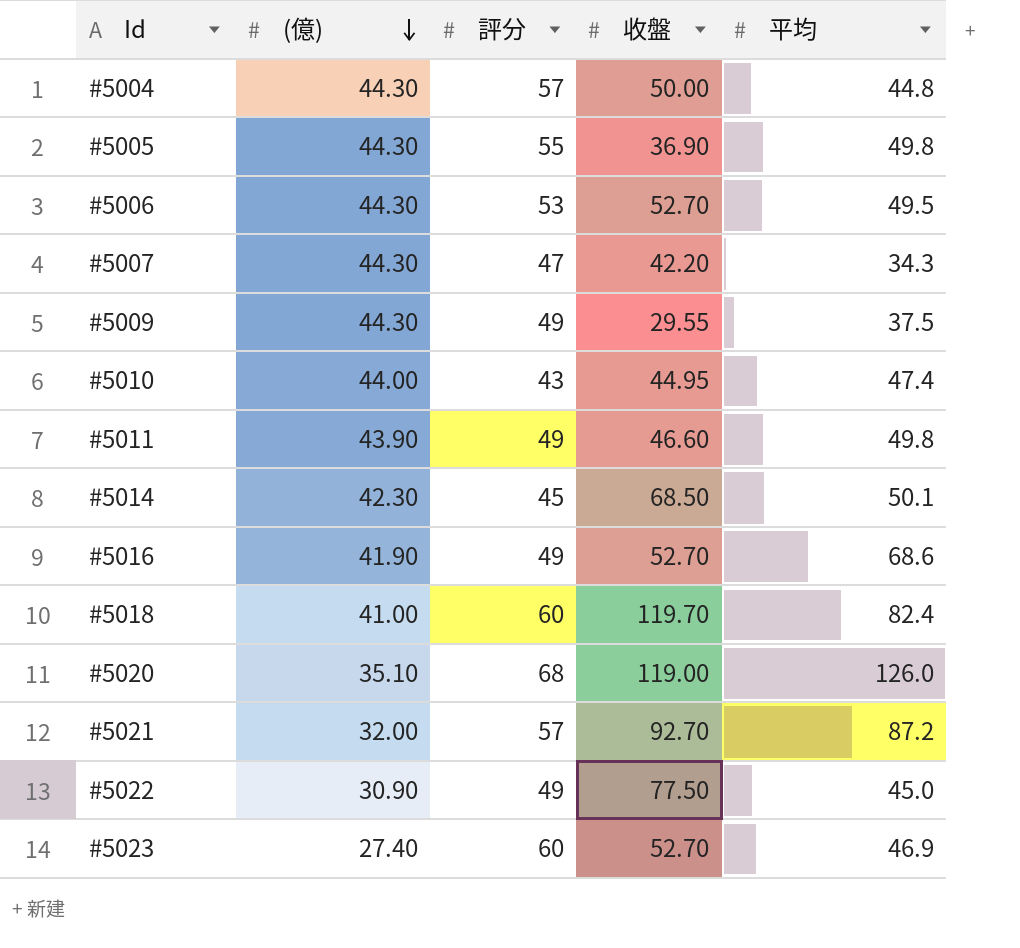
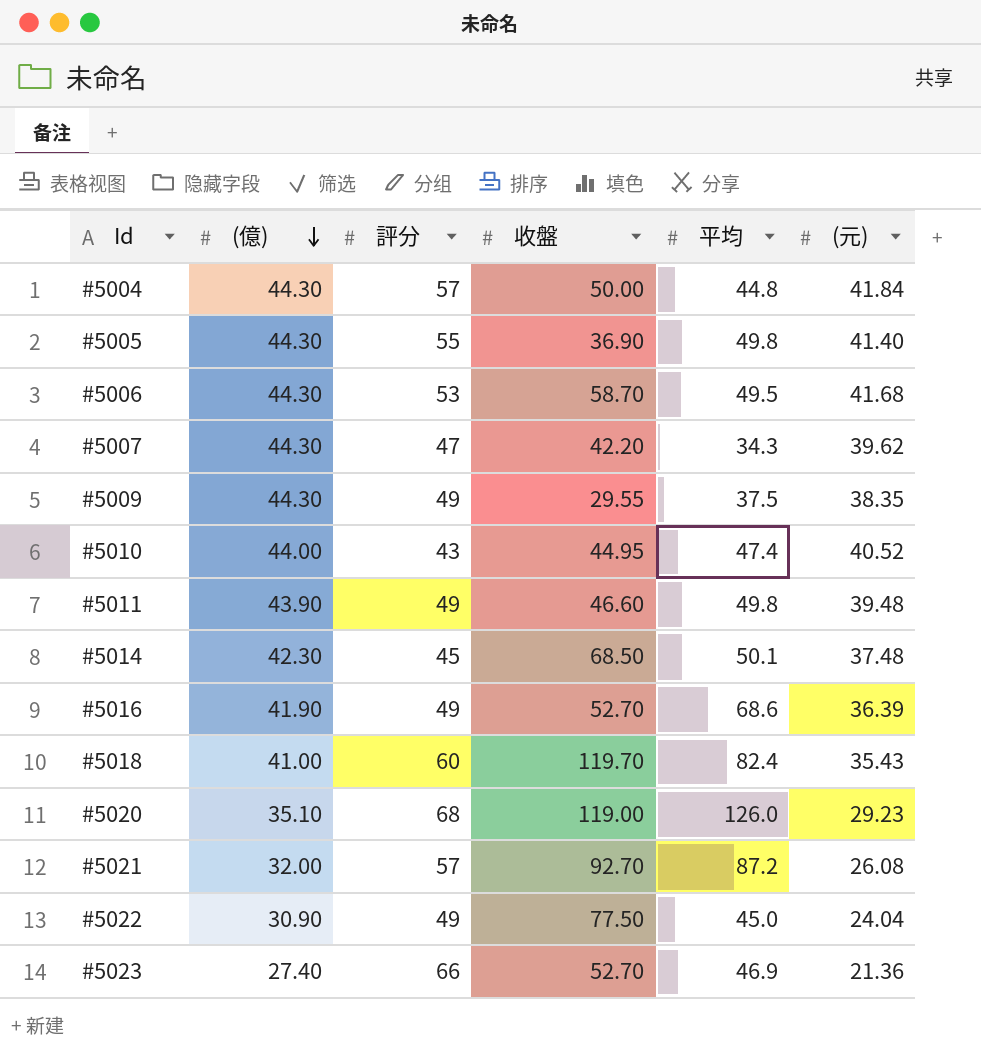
column (元) | position: none -> 6
#5006 | 收盤: 52.70 -> 58.70
#5023 | 評分: 60 -> 66

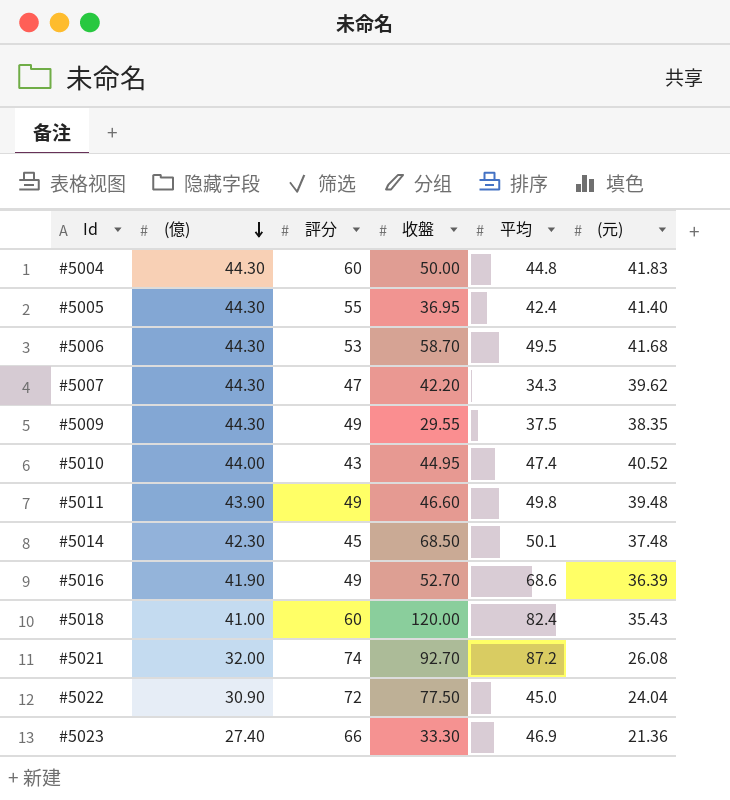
row #5020: 35.10 | 68 | 119.00 | 126.0 | 29.23 -> none
#5004 | 評分: 57 -> 60
#5004 | (元): 41.84 -> 41.83
#5005 | 收盤: 36.90 -> 36.95
#5005 | 平均: 49.8 -> 42.4
#5018 | 收盤: 119.70 -> 120.00
#5021 | 評分: 57 -> 74
#5022 | 評分: 49 -> 72
#5023 | 收盤: 52.70 -> 33.30

